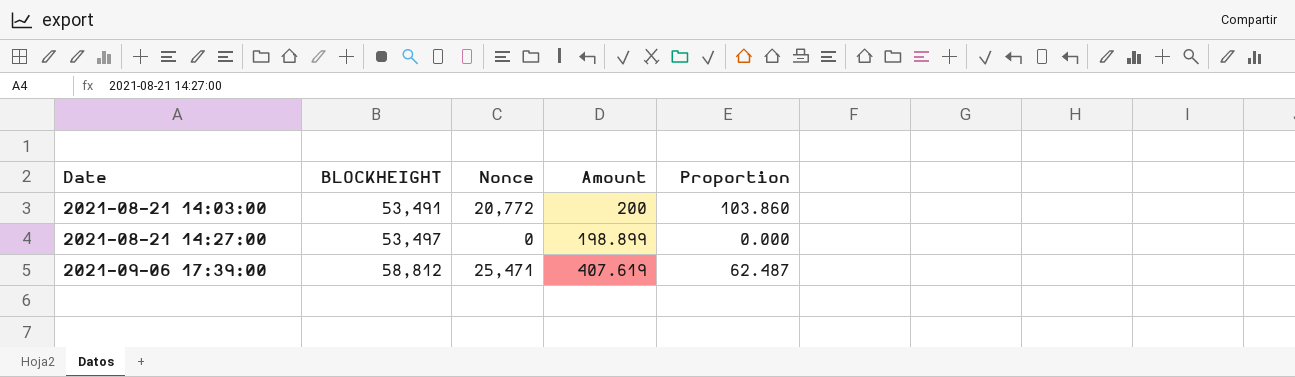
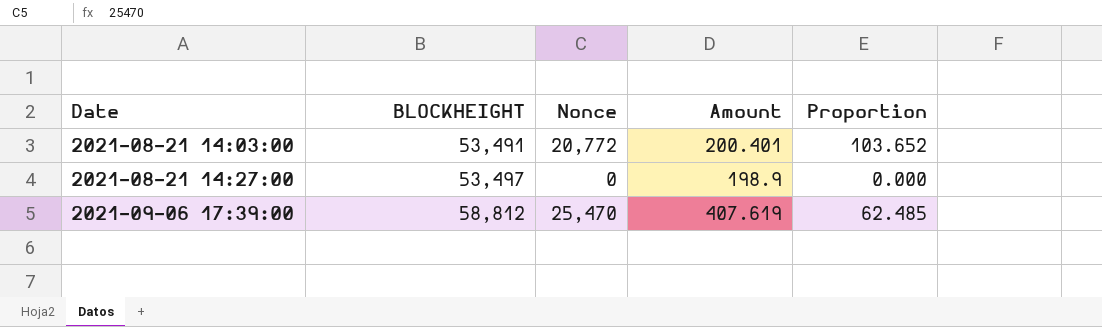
2021-08-21 14:03:00 | Amount: 200 -> 200.401
2021-08-21 14:03:00 | Proportion: 103.860 -> 103.652
2021-08-21 14:27:00 | Amount: 198.899 -> 198.9
2021-09-06 17:39:00 | Nonce: 25,471 -> 25,470
2021-09-06 17:39:00 | Proportion: 62.487 -> 62.485

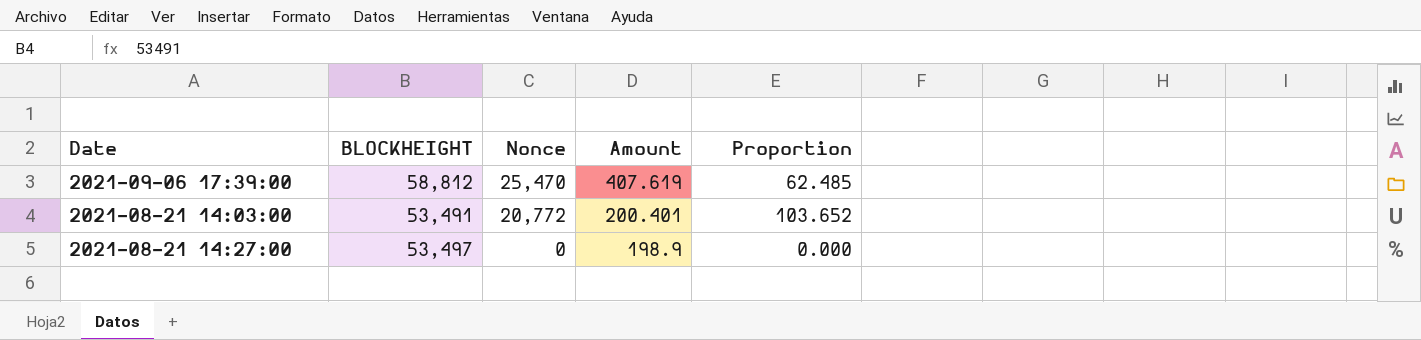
row order: Date ascending -> Nonce descending

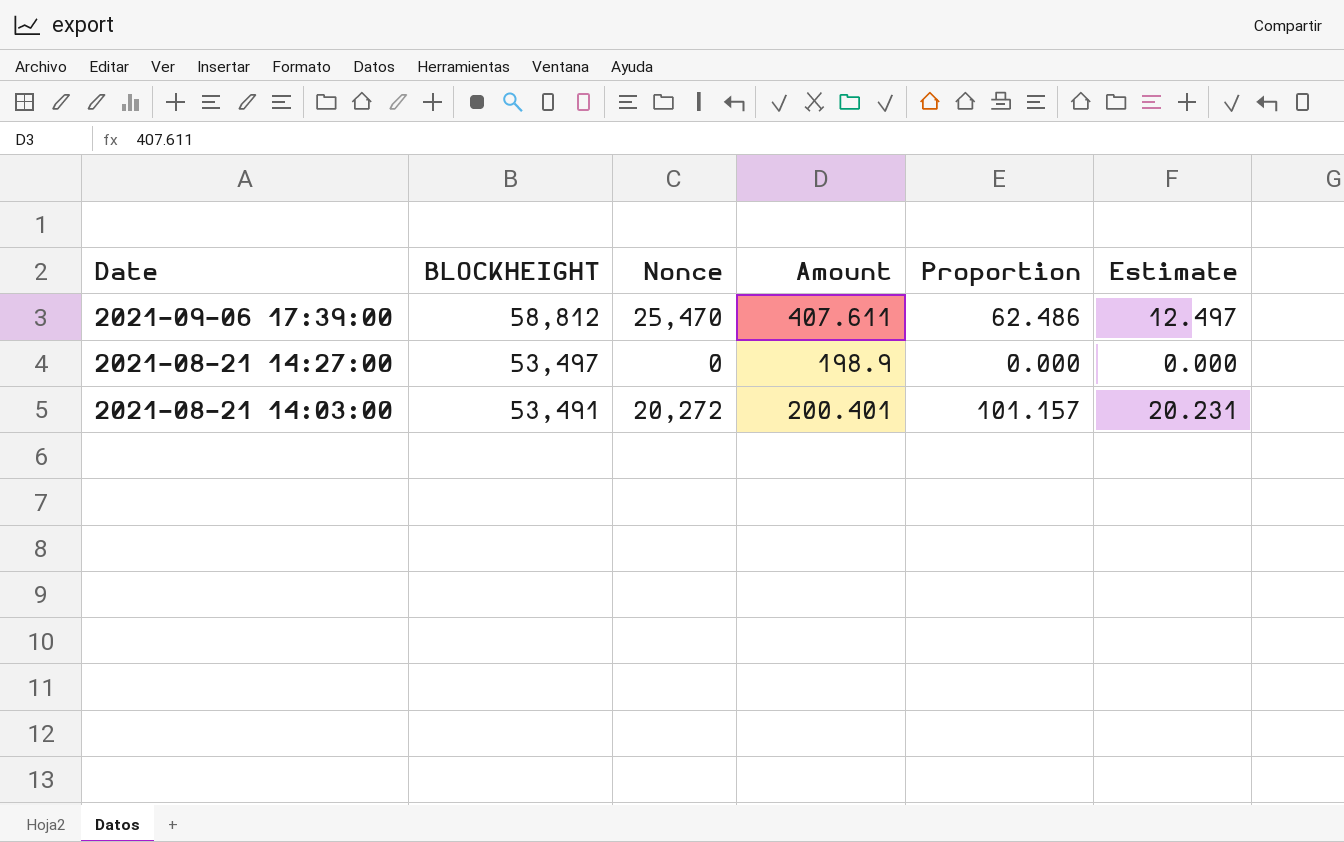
row order: Nonce descending -> Date descending
column Estimate | formula: none -> [Proportion] * 0.2
2021-09-06 17:39:00 | Amount: 407.619 -> 407.611
2021-09-06 17:39:00 | Proportion: 62.485 -> 62.486
2021-08-21 14:03:00 | Nonce: 20,772 -> 20,272
2021-08-21 14:03:00 | Proportion: 103.652 -> 101.157

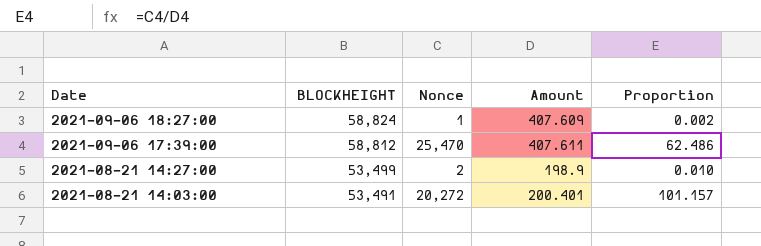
column Estimate | formula: [Proportion] * 0.2 -> none
row 2021-09-06 18:27:00: none -> 58,824 | 1 | 407.609 | 0.002
2021-08-21 14:27:00 | BLOCKHEIGHT: 53,497 -> 53,499
2021-08-21 14:27:00 | Nonce: 0 -> 2
2021-08-21 14:27:00 | Proportion: 0.000 -> 0.010

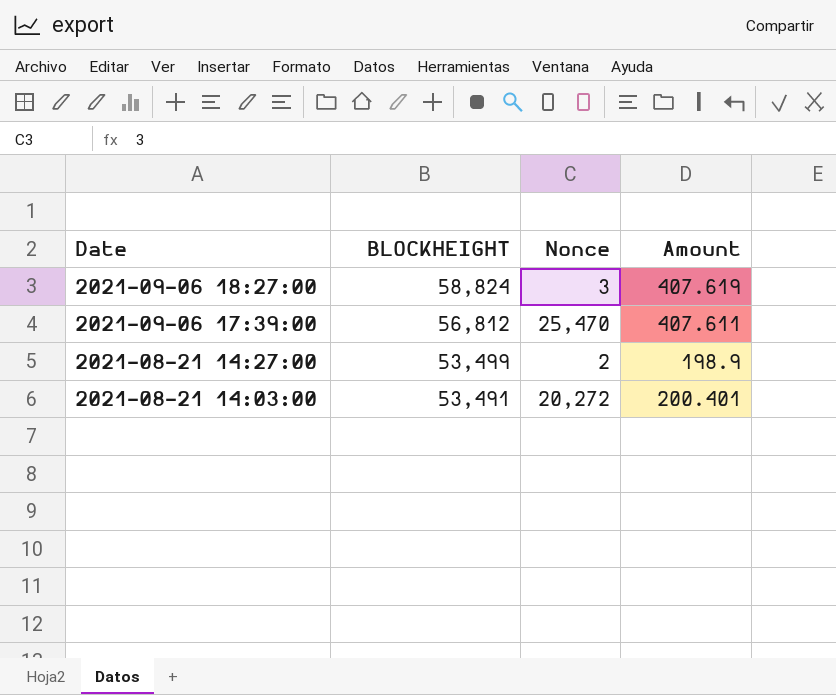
column Proportion | formula: [Nonce] / [Amount] -> none
2021-09-06 18:27:00 | Nonce: 1 -> 3
2021-09-06 18:27:00 | Amount: 407.609 -> 407.619
2021-09-06 17:39:00 | BLOCKHEIGHT: 58,812 -> 56,812

